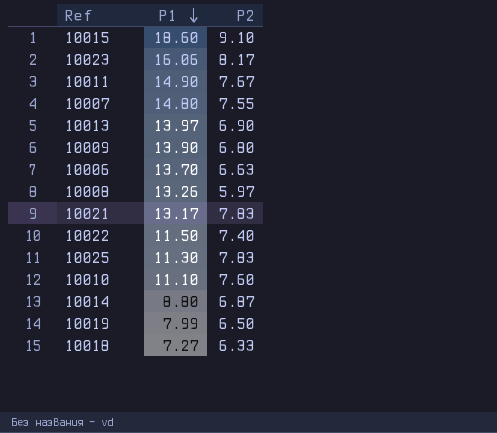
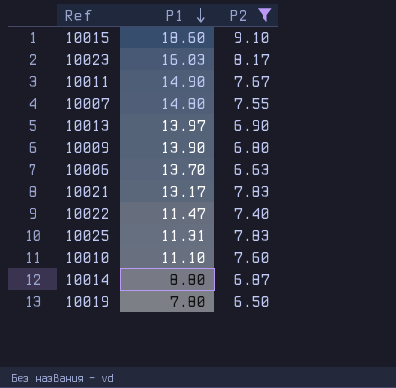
filter: none -> P2 >= 6.50
10023 | P1: 16.06 -> 16.03
10022 | P1: 11.50 -> 11.47
10025 | P1: 11.30 -> 11.31
10019 | P1: 7.99 -> 7.80

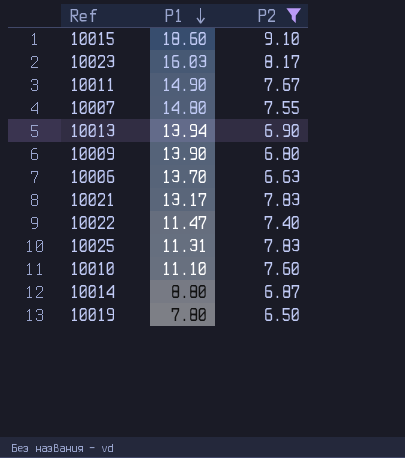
10013 | P1: 13.97 -> 13.94

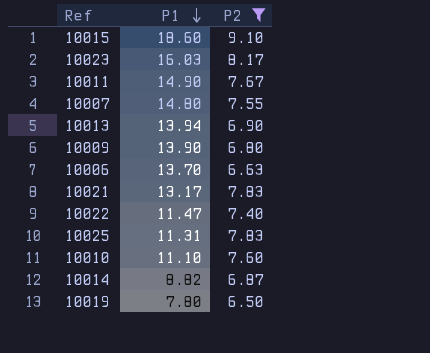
10014 | P1: 8.80 -> 8.82

